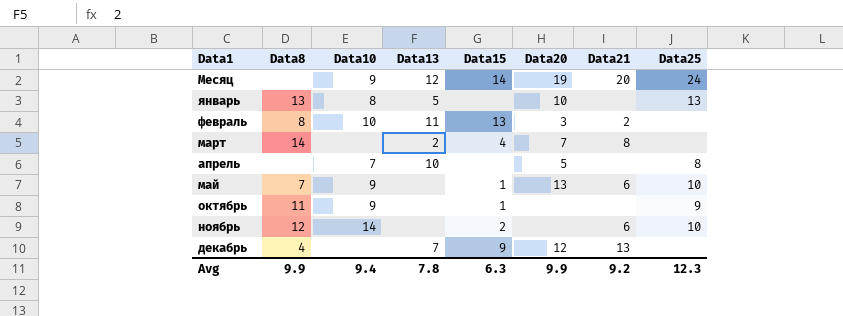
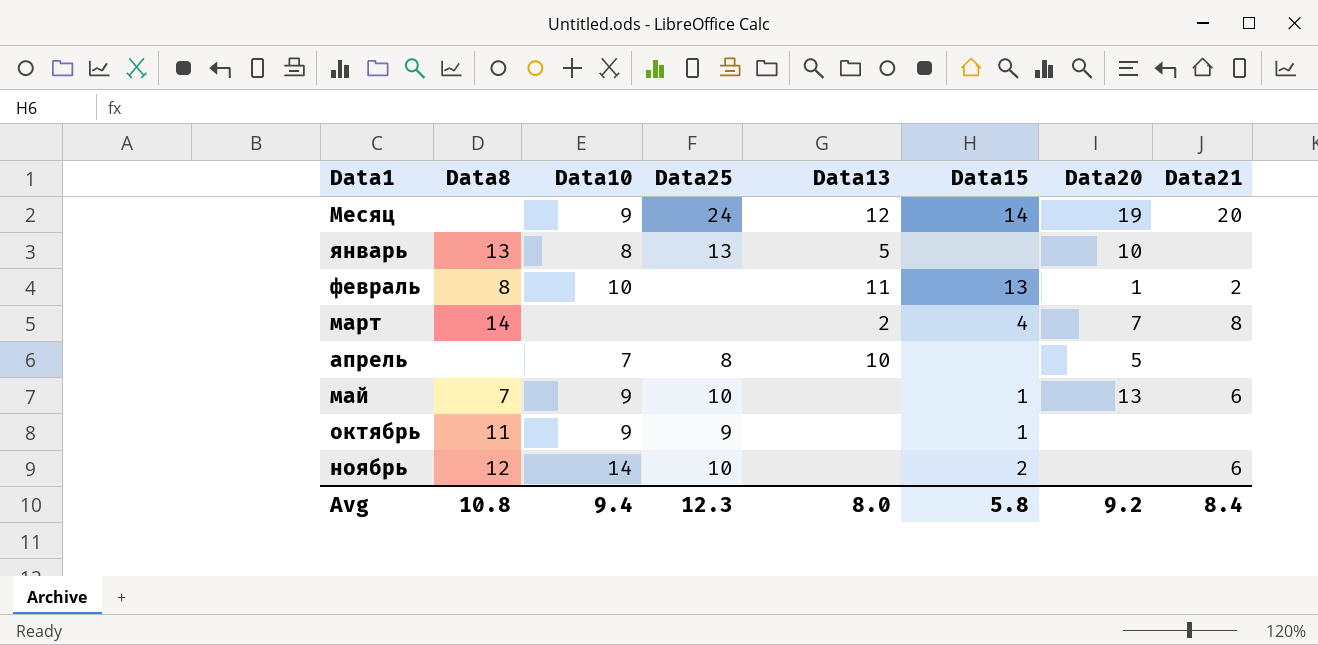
column Data25 | position: 8 -> 4
row декабрь: 4 | none | 7 | 9 | 12 | 13 | none -> none
февраль | Data20: 3 -> 1
Avg | Data8: 9.9 -> 10.8
Avg | Data13: 7.8 -> 8.0
Avg | Data15: 6.3 -> 5.8
Avg | Data20: 9.9 -> 9.2
Avg | Data21: 9.2 -> 8.4

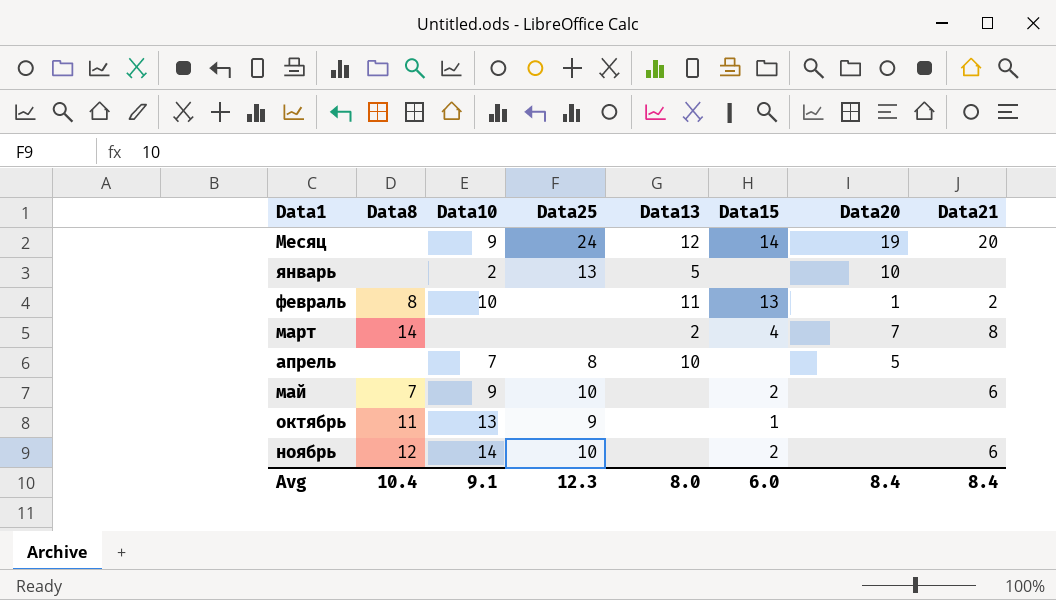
январь | Data8: 13 -> none
январь | Data10: 8 -> 2
май | Data15: 1 -> 2
май | Data20: 13 -> none
октябрь | Data10: 9 -> 13
Avg | Data8: 10.8 -> 10.4
Avg | Data10: 9.4 -> 9.1
Avg | Data15: 5.8 -> 6.0
Avg | Data20: 9.2 -> 8.4

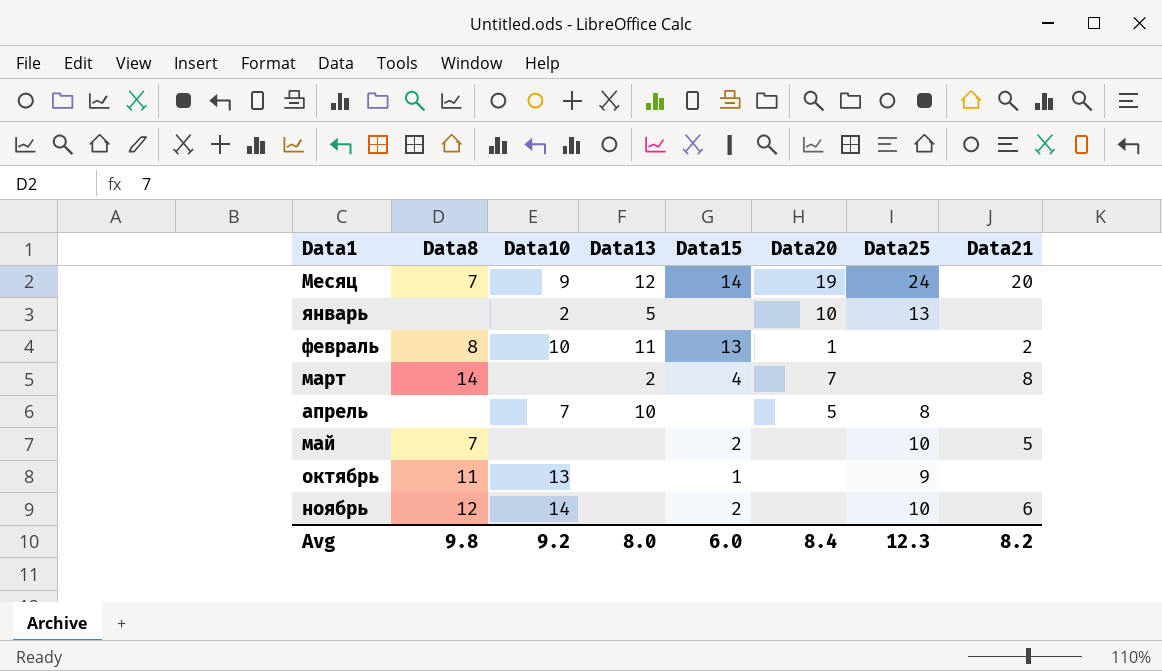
column Data25 | position: 4 -> 7
Месяц | Data8: none -> 7
май | Data10: 9 -> none
май | Data21: 6 -> 5
Avg | Data8: 10.4 -> 9.8
Avg | Data10: 9.1 -> 9.2
Avg | Data21: 8.4 -> 8.2

